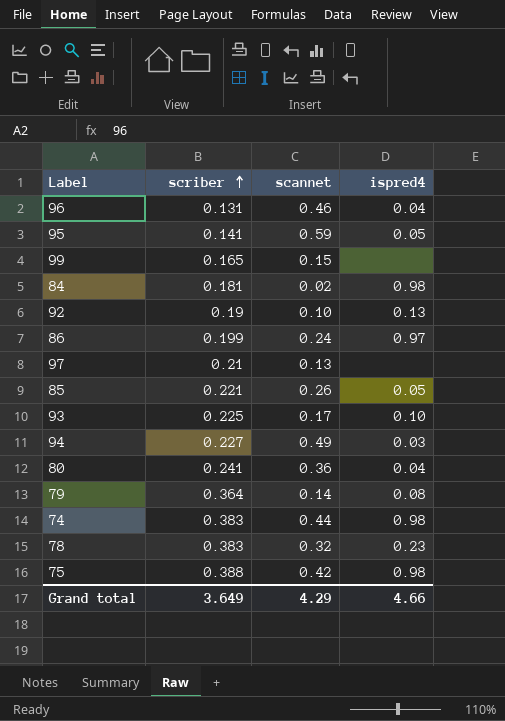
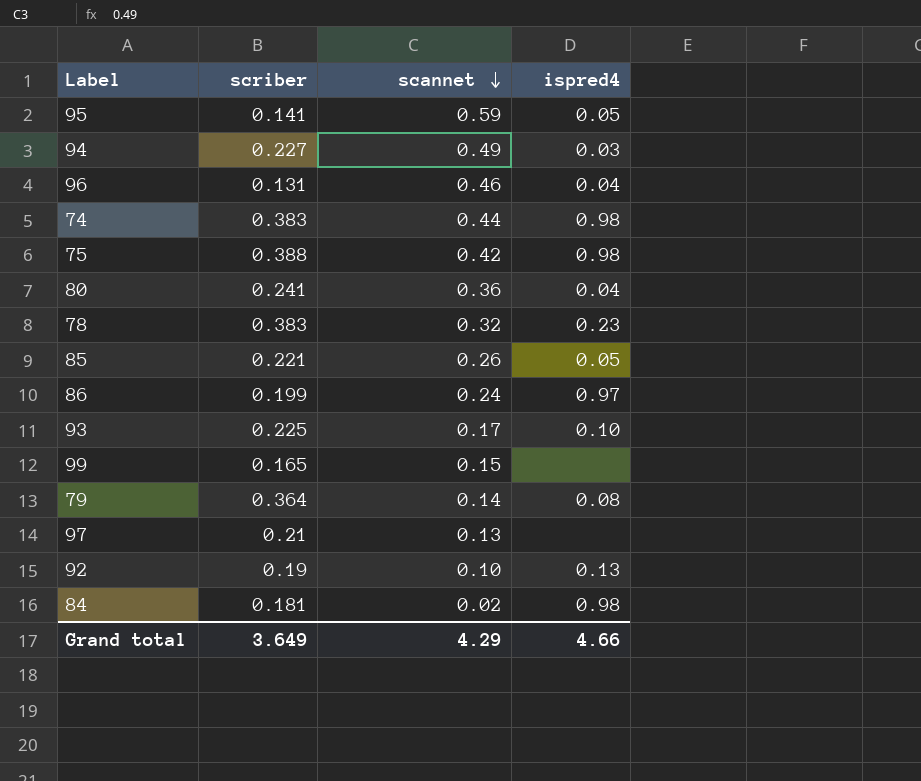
row order: scriber ascending -> scannet descending

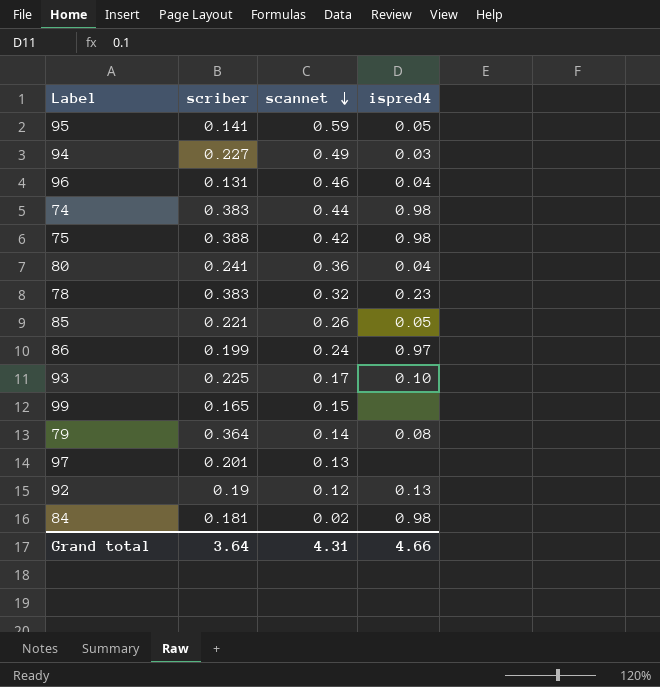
97 | scriber: 0.21 -> 0.201
92 | scannet: 0.10 -> 0.12
Grand total | scriber: 3.649 -> 3.64
Grand total | scannet: 4.29 -> 4.31

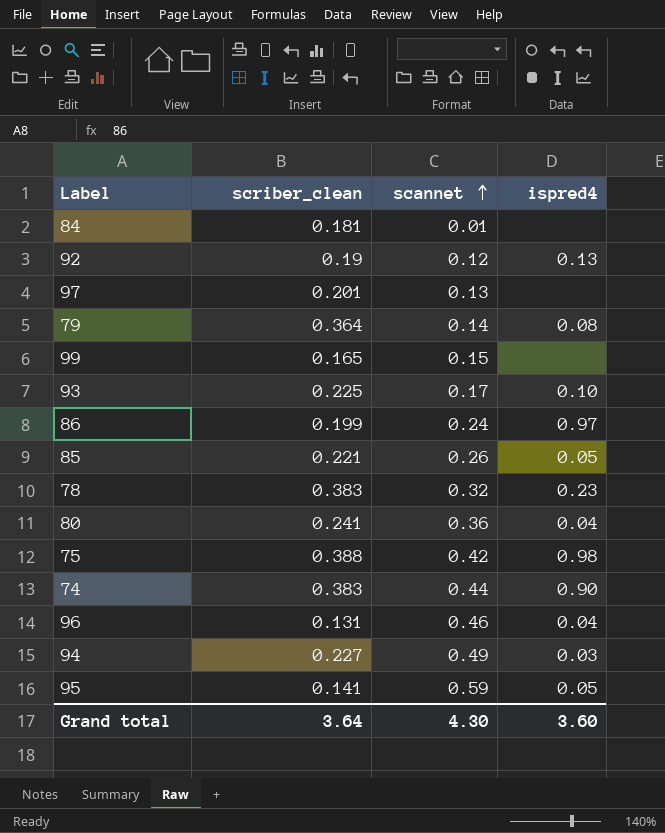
row order: scannet descending -> scannet ascending
column name: scriber -> scriber_clean
84 | scannet: 0.02 -> 0.01
84 | ispred4: 0.98 -> none
74 | ispred4: 0.98 -> 0.90
Grand total | scannet: 4.31 -> 4.30
Grand total | ispred4: 4.66 -> 3.60

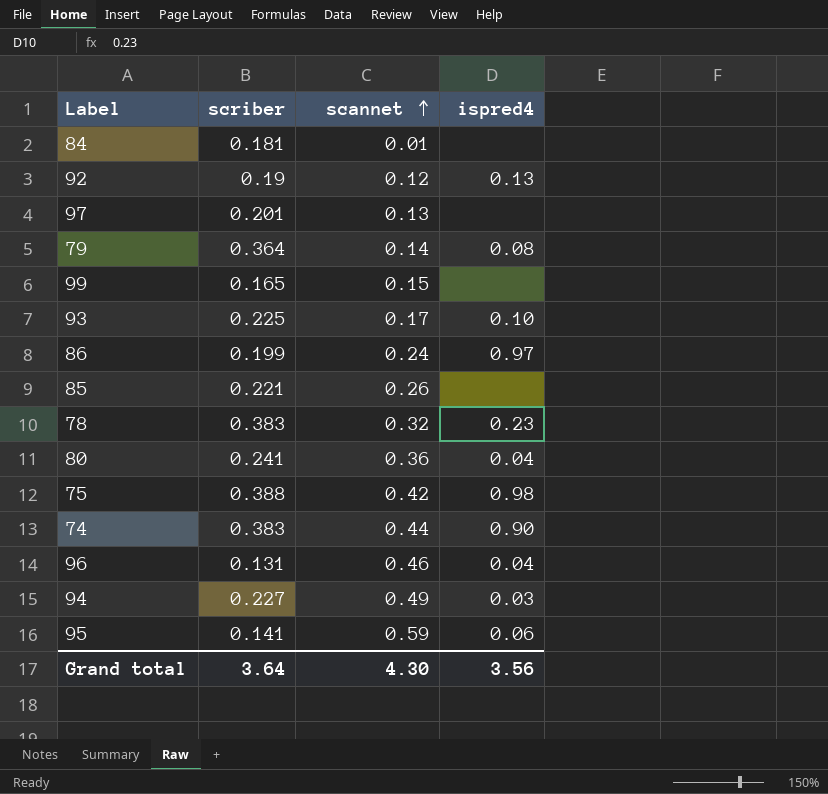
column name: scriber_clean -> scriber
85 | ispred4: 0.05 -> none
95 | ispred4: 0.05 -> 0.06
Grand total | ispred4: 3.60 -> 3.56

